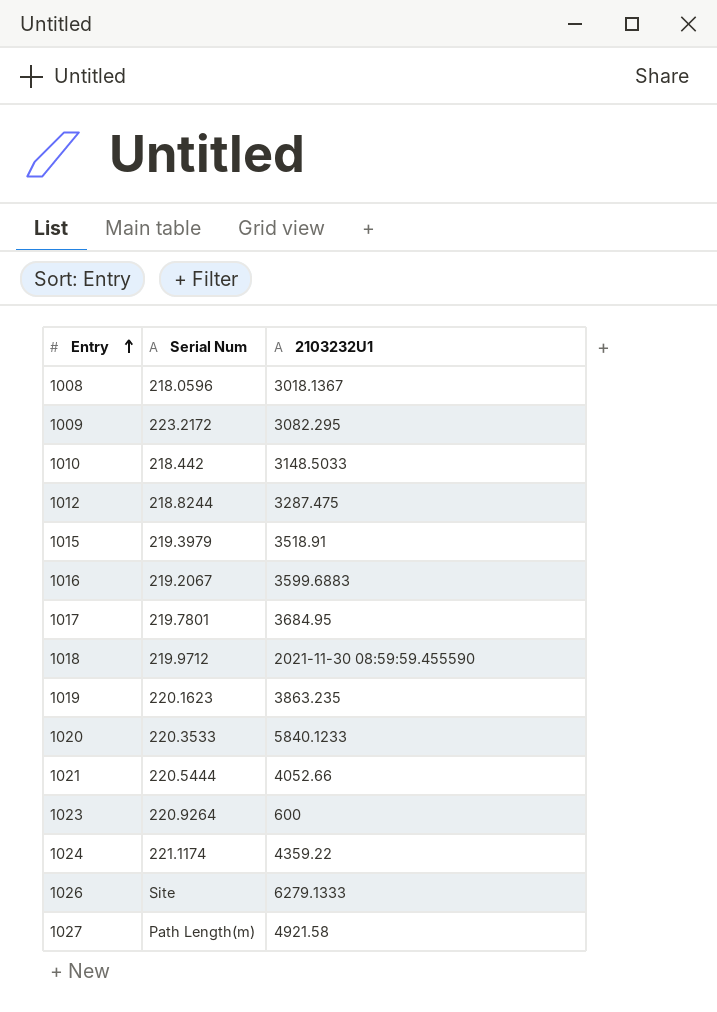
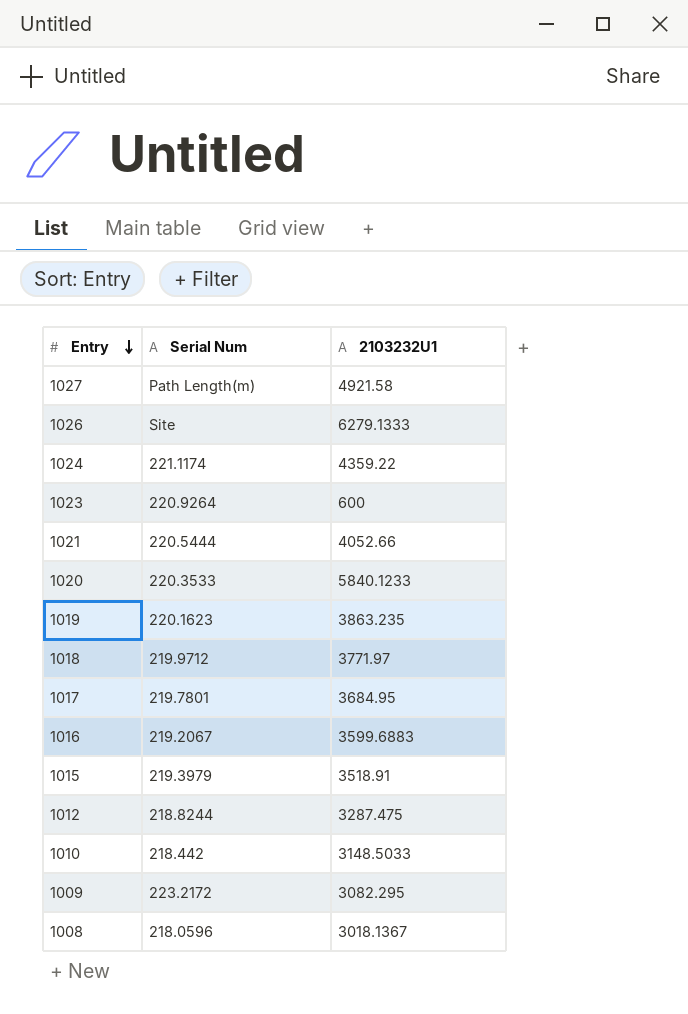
row order: Entry ascending -> Entry descending
1018 | 2103232U1: 2021-11-30 08:59:59.455590 -> 3771.97

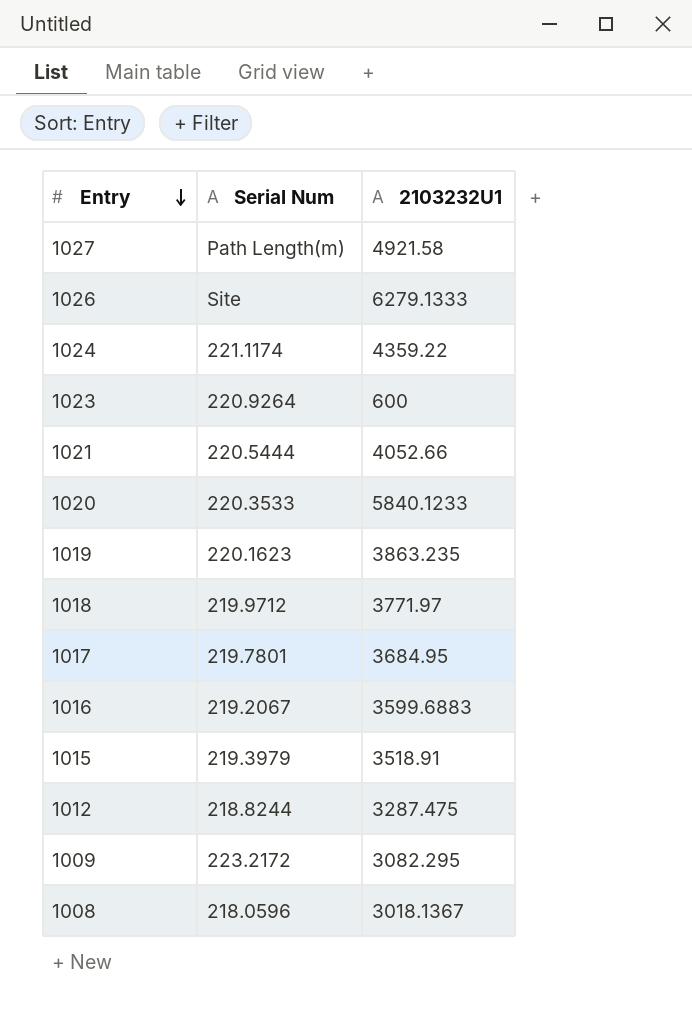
row 1010: 218.442 | 3148.5033 -> none

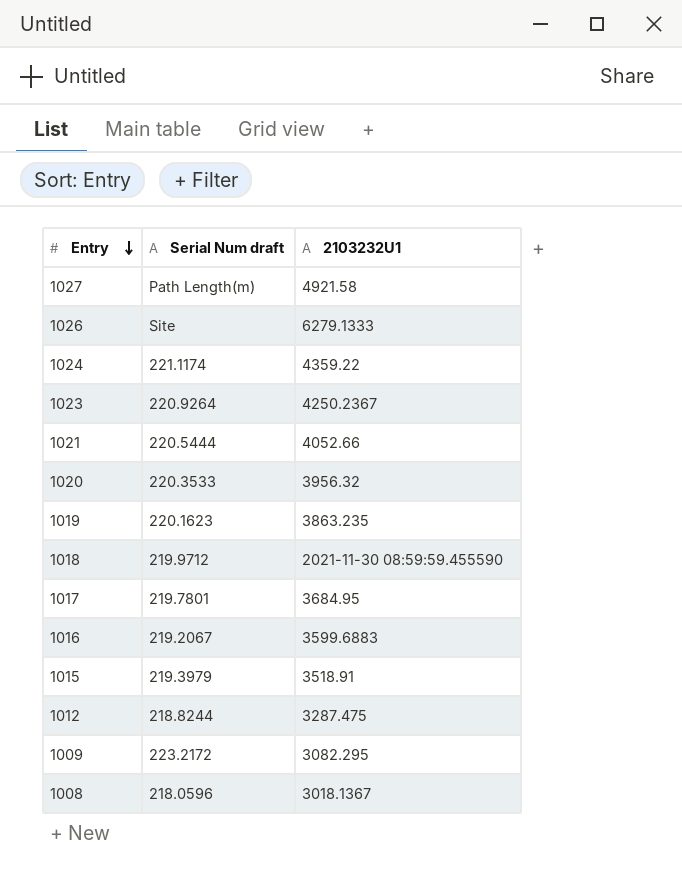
column name: Serial Num -> Serial Num draft
1023 | 2103232U1: 600 -> 4250.2367
1020 | 2103232U1: 5840.1233 -> 3956.32
1018 | 2103232U1: 3771.97 -> 2021-11-30 08:59:59.455590

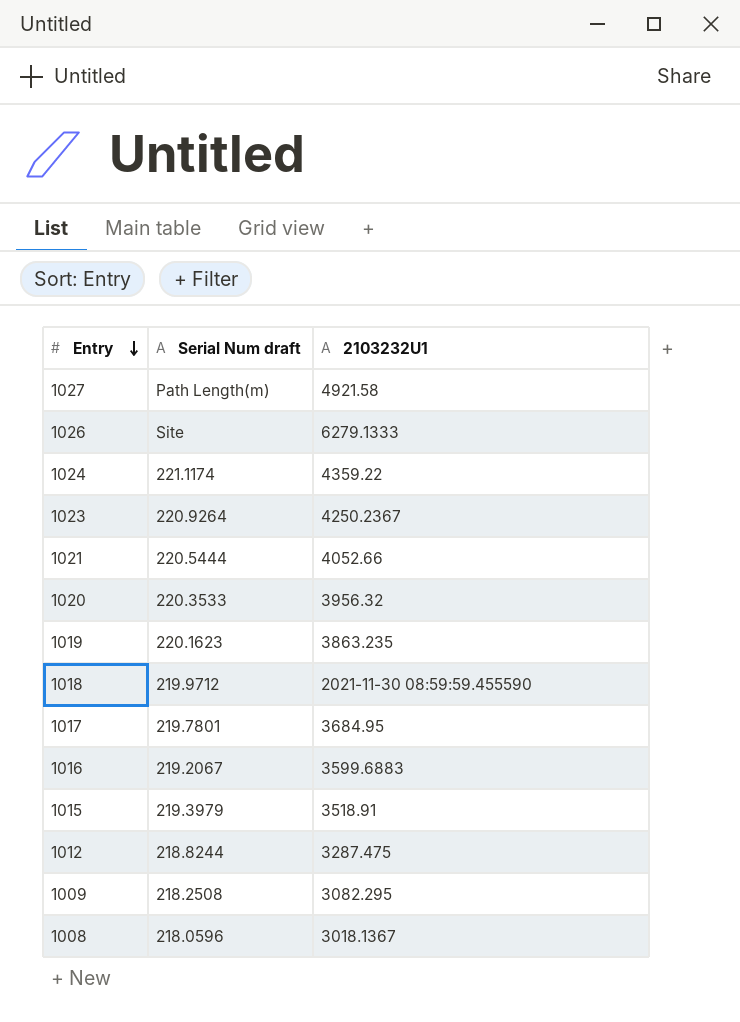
1009 | Serial Num draft: 223.2172 -> 218.2508

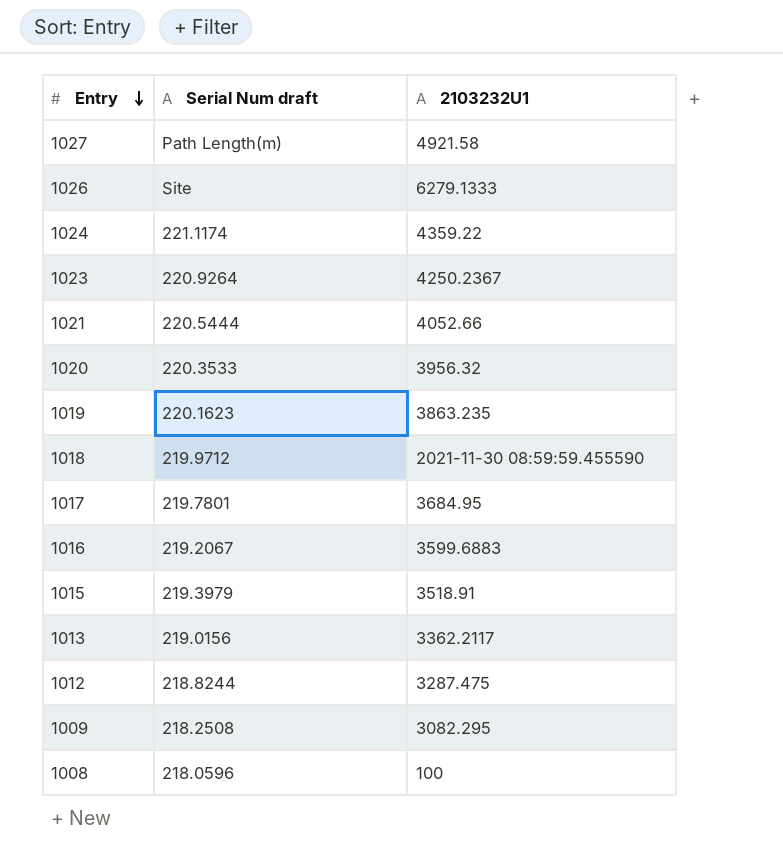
row 1013: none -> 219.0156 | 3362.2117
1008 | 2103232U1: 3018.1367 -> 100

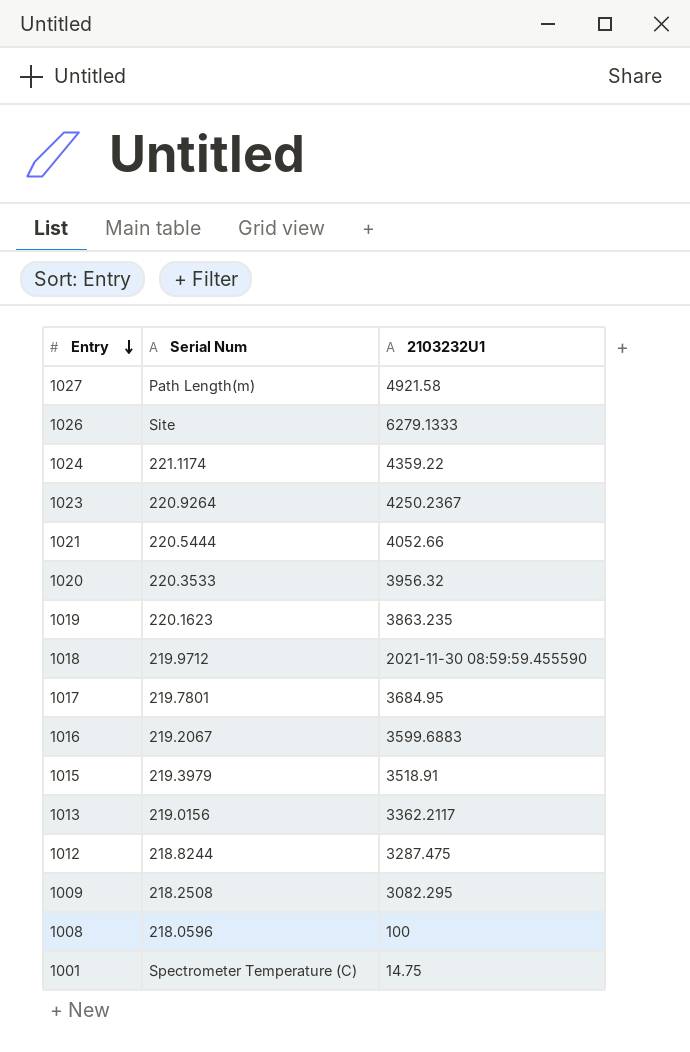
column name: Serial Num draft -> Serial Num
row 1001: none -> Spectrometer Temperature (C) | 14.75

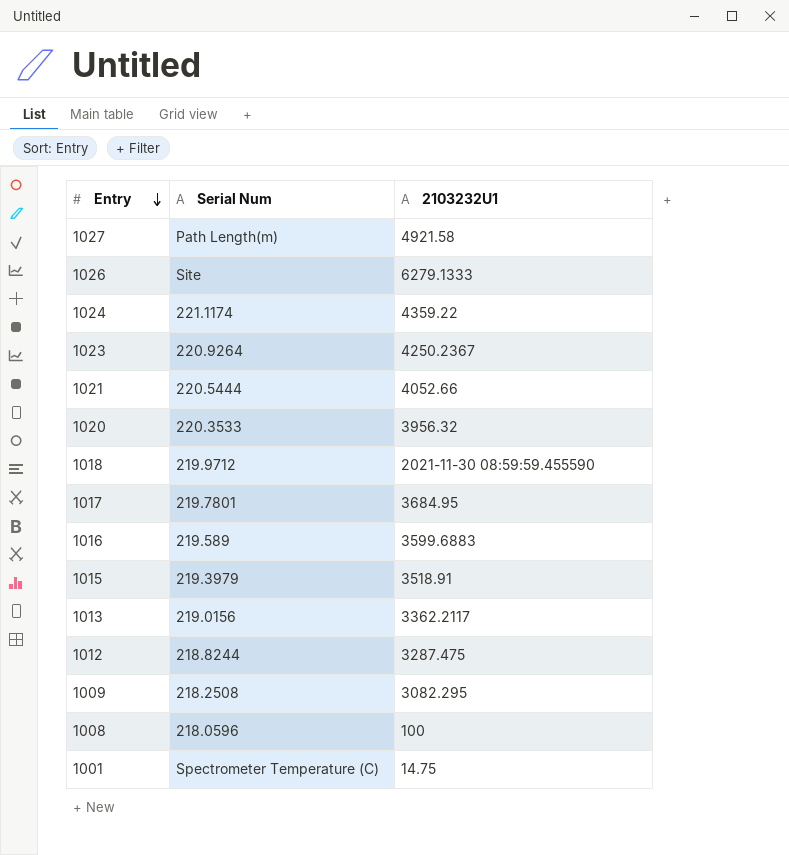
row 1019: 220.1623 | 3863.235 -> none
1016 | Serial Num: 219.2067 -> 219.589

